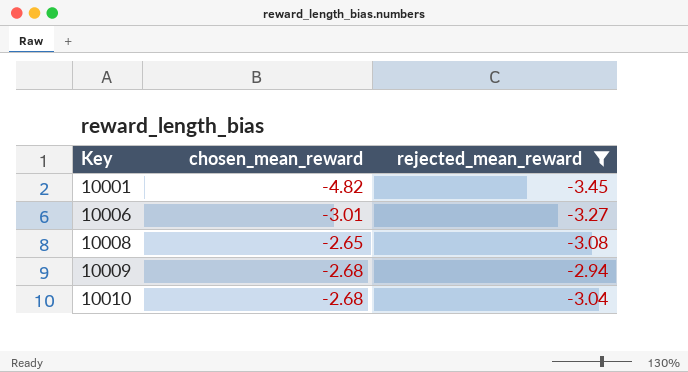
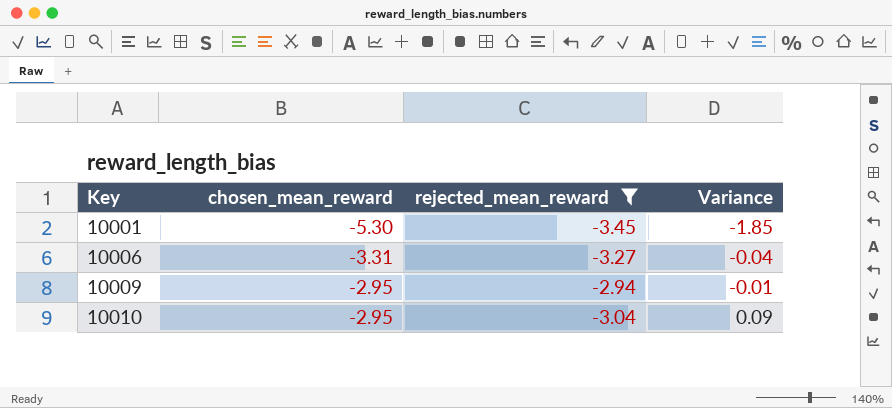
column Variance | formula: none -> [chosen_mean_reward] - [rejected_mean_reward]
row 10008: -2.65 | -3.08 -> none
10001 | chosen_mean_reward: -4.82 -> -5.30
10006 | chosen_mean_reward: -3.01 -> -3.31
10009 | chosen_mean_reward: -2.68 -> -2.95
10010 | chosen_mean_reward: -2.68 -> -2.95

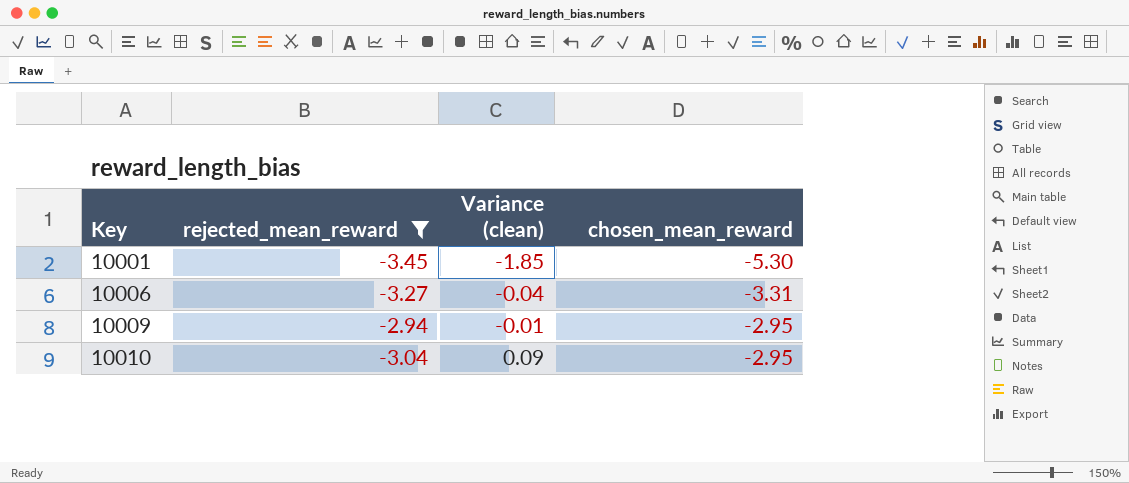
column name: Variance -> Variance (clean)
column chosen_mean_reward | position: 2 -> 4

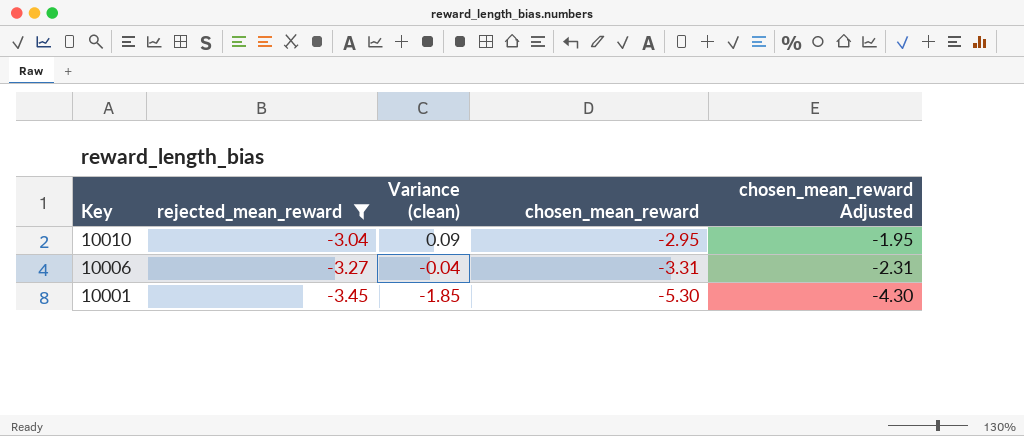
row order: Key ascending -> Key descending
column chosen_mean_reward Adjusted | formula: none -> [chosen_mean_reward] + 1
row 10009: -2.94 | -0.01 | -2.95 -> none

